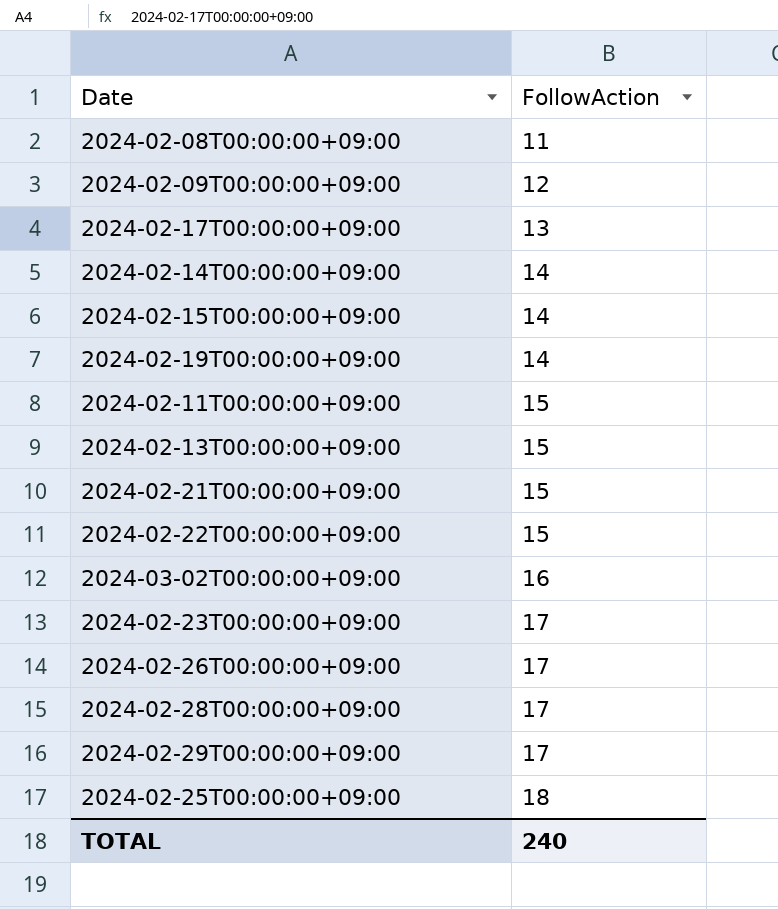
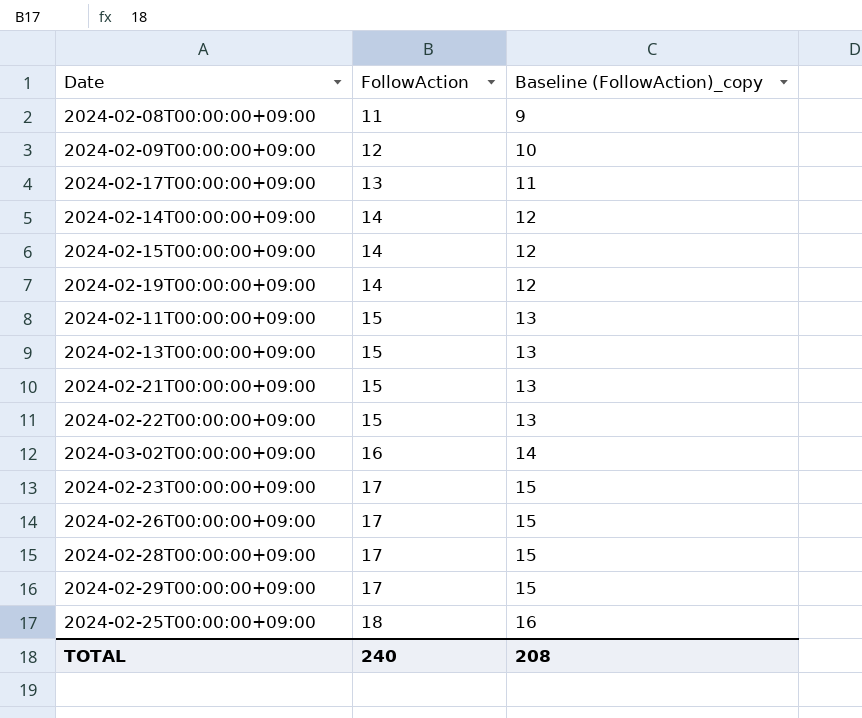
column Baseline (FollowAction)_copy | formula: none -> [FollowAction] - 2

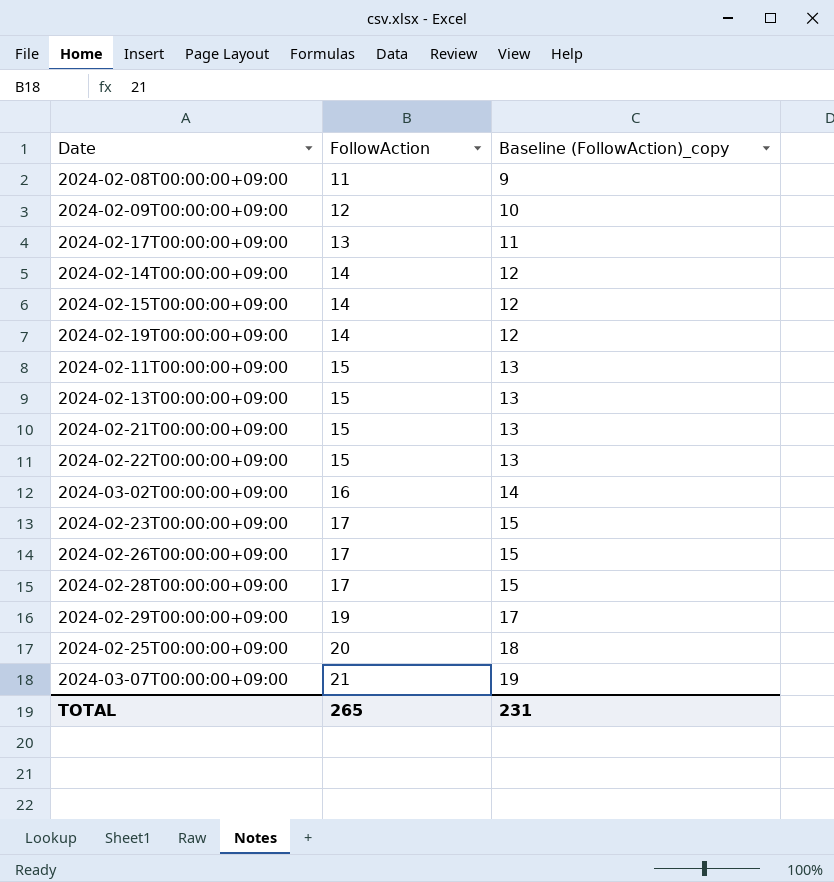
2024-02-29T00:00:00+09:00 | FollowAction: 17 -> 19
2024-02-29T00:00:00+09:00 | Baseline (FollowAction)_copy: 15 -> 17
2024-02-25T00:00:00+09:00 | FollowAction: 18 -> 20
2024-02-25T00:00:00+09:00 | Baseline (FollowAction)_copy: 16 -> 18
row 2024-03-07T00:00:00+09:00: none -> 21 | 19
TOTAL | FollowAction: 240 -> 265
TOTAL | Baseline (FollowAction)_copy: 208 -> 231

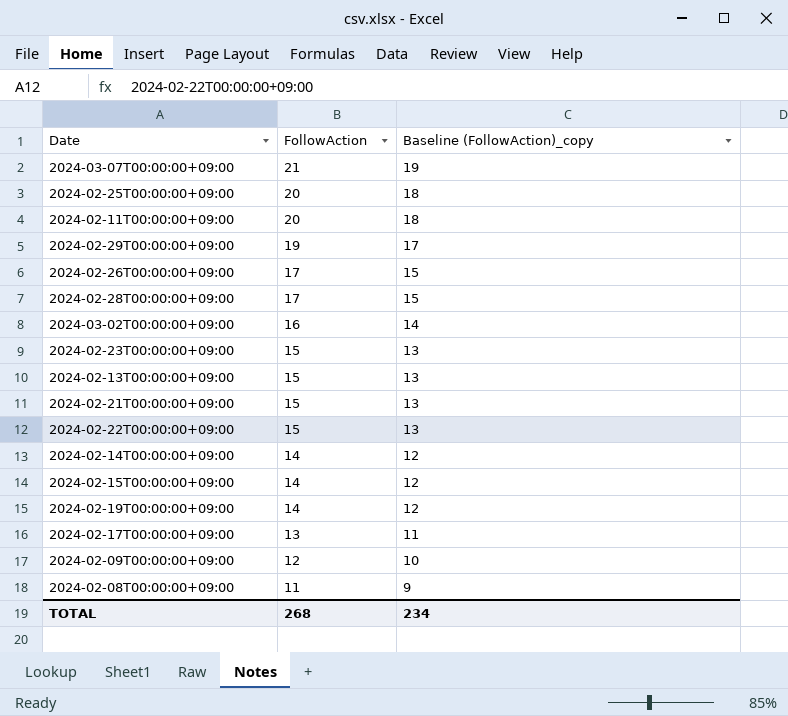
row order: FollowAction ascending -> FollowAction descending
2024-02-11T00:00:00+09:00 | FollowAction: 15 -> 20
2024-02-11T00:00:00+09:00 | Baseline (FollowAction)_copy: 13 -> 18
2024-02-23T00:00:00+09:00 | FollowAction: 17 -> 15
2024-02-23T00:00:00+09:00 | Baseline (FollowAction)_copy: 15 -> 13
TOTAL | FollowAction: 265 -> 268
TOTAL | Baseline (FollowAction)_copy: 231 -> 234

